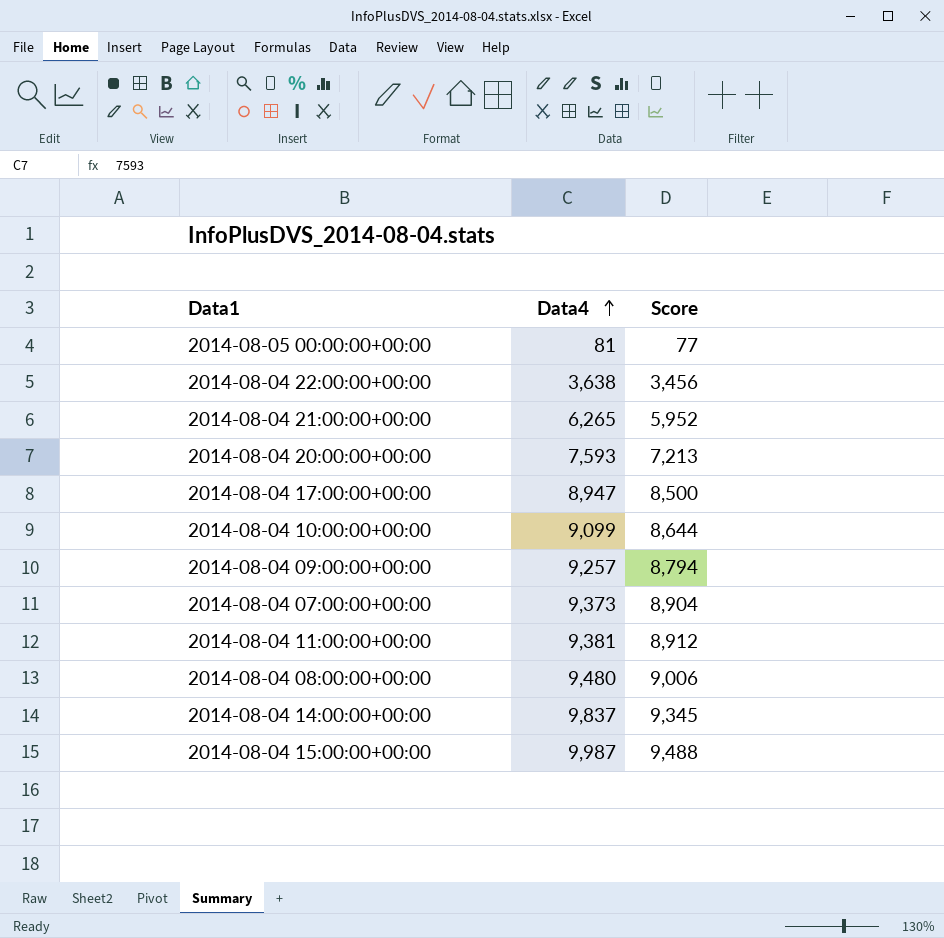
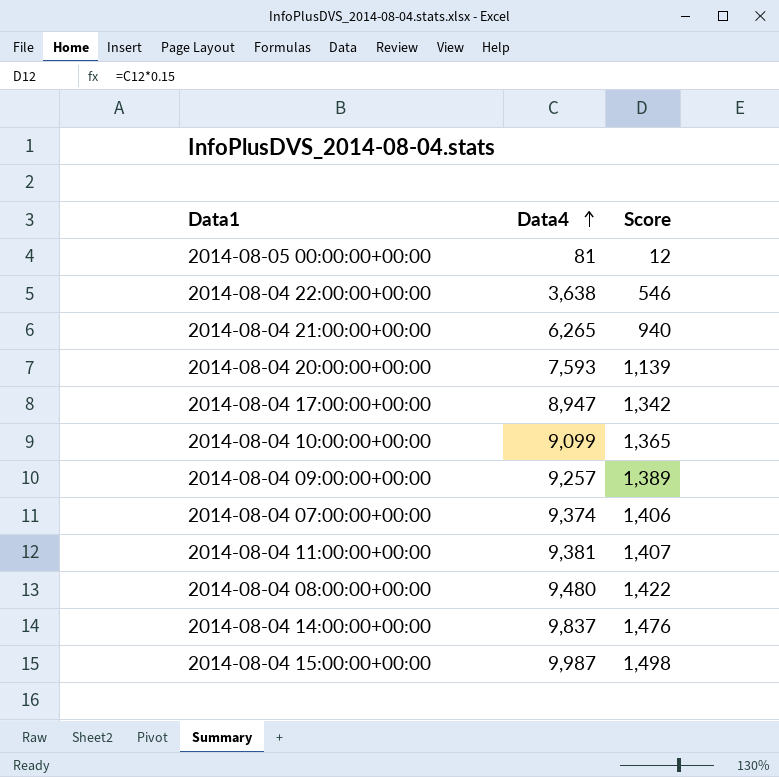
column Score | formula: [Data4] * 0.95 -> [Data4] * 0.15
2014-08-04 07:00:00+00:00 | Data4: 9,373 -> 9,374

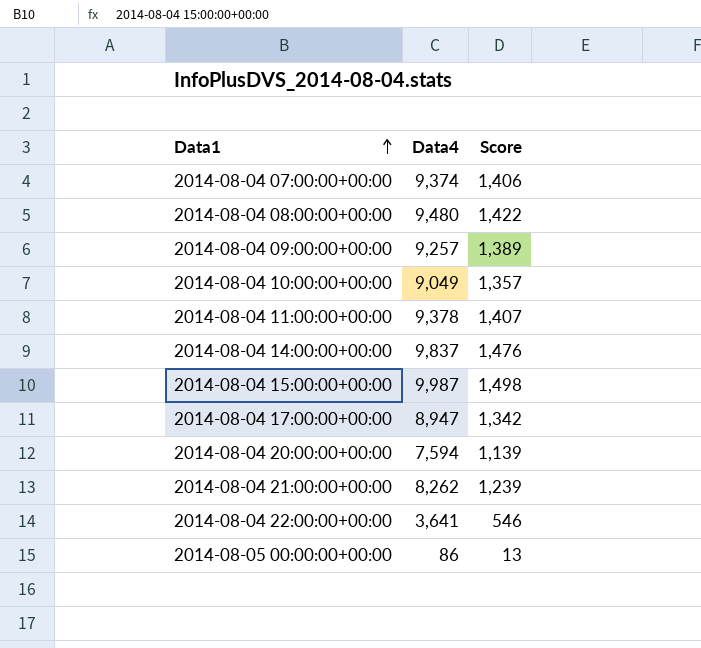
row order: Data4 ascending -> Data1 ascending
2014-08-04 10:00:00+00:00 | Data4: 9,099 -> 9,049
2014-08-04 10:00:00+00:00 | Score: 1,365 -> 1,357
2014-08-04 11:00:00+00:00 | Data4: 9,381 -> 9,378
2014-08-04 20:00:00+00:00 | Data4: 7,593 -> 7,594
2014-08-04 21:00:00+00:00 | Data4: 6,265 -> 8,262
2014-08-04 21:00:00+00:00 | Score: 940 -> 1,239
2014-08-04 22:00:00+00:00 | Data4: 3,638 -> 3,641
2014-08-05 00:00:00+00:00 | Data4: 81 -> 86
2014-08-05 00:00:00+00:00 | Score: 12 -> 13

